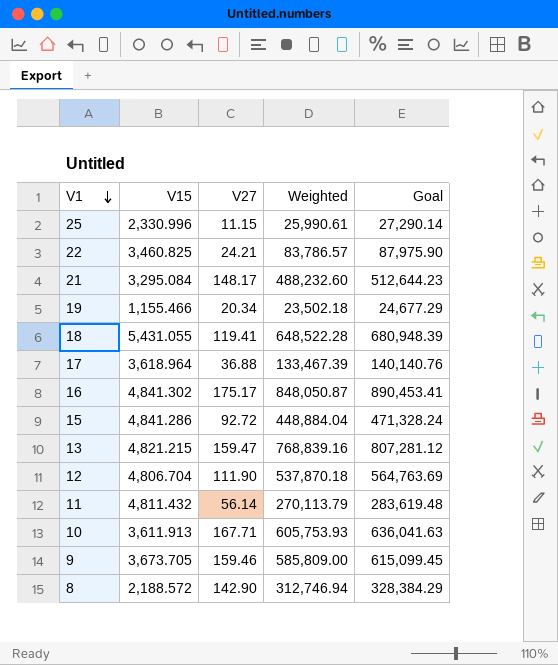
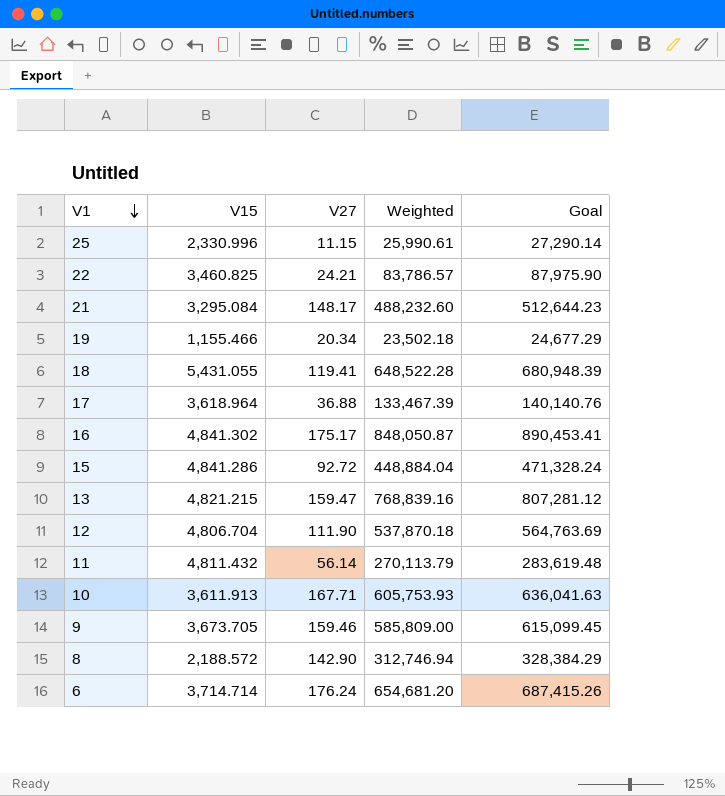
row 6: none -> 3,714.714 | 176.24 | 654,681.20 | 687,415.26

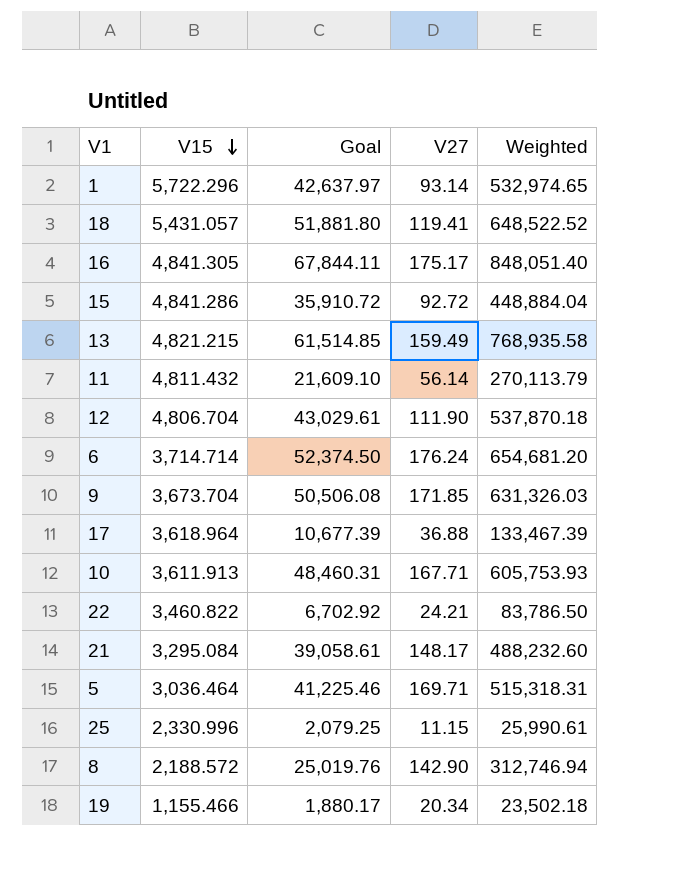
row order: V1 descending -> V15 descending
column Goal | formula: [Weighted] * 1.05 -> [Weighted] * 0.08
column Goal | position: 5 -> 3
row 1: none -> 5,722.296 | 42,637.97 | 93.14 | 532,974.65
18 | V15: 5,431.055 -> 5,431.057
18 | Weighted: 648,522.28 -> 648,522.52
16 | V15: 4,841.302 -> 4,841.305
16 | Weighted: 848,050.87 -> 848,051.40
13 | V27: 159.47 -> 159.49
13 | Weighted: 768,839.16 -> 768,935.58
9 | V15: 3,673.705 -> 3,673.704
9 | V27: 159.46 -> 171.85
9 | Weighted: 585,809.00 -> 631,326.03
22 | V15: 3,460.825 -> 3,460.822
22 | Weighted: 83,786.57 -> 83,786.50
row 5: none -> 3,036.464 | 41,225.46 | 169.71 | 515,318.31

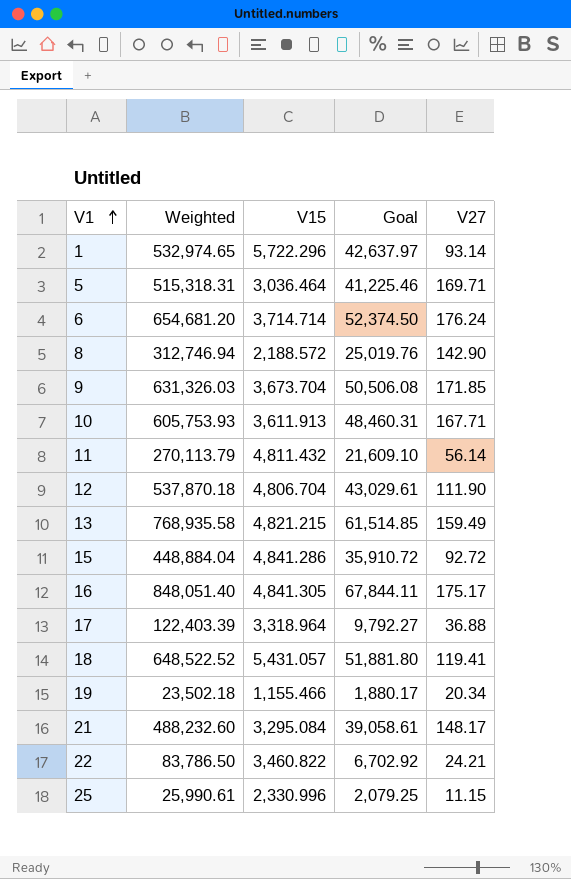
row order: V15 descending -> V1 ascending
column Weighted | position: 5 -> 2
17 | Weighted: 133,467.39 -> 122,403.39
17 | V15: 3,618.964 -> 3,318.964
17 | Goal: 10,677.39 -> 9,792.27

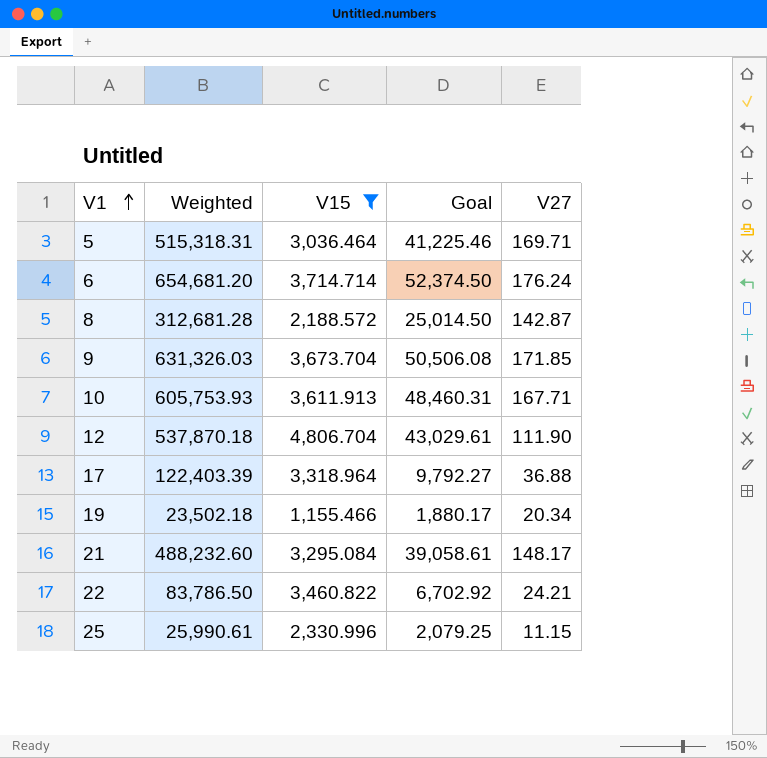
filter: none -> V15 <= 4,806.704
8 | Weighted: 312,746.94 -> 312,681.28
8 | Goal: 25,019.76 -> 25,014.50
8 | V27: 142.90 -> 142.87

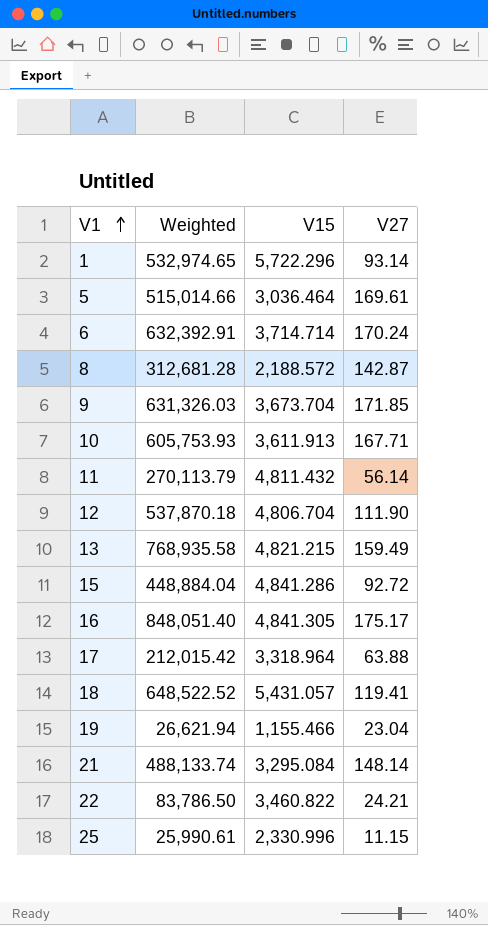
filter: V15 <= 4,806.704 -> none
column Goal | formula: [Weighted] * 0.08 -> none
5 | Weighted: 515,318.31 -> 515,014.66
5 | V27: 169.71 -> 169.61
6 | Weighted: 654,681.20 -> 632,392.91
6 | V27: 176.24 -> 170.24
17 | Weighted: 122,403.39 -> 212,015.42
17 | V27: 36.88 -> 63.88
19 | Weighted: 23,502.18 -> 26,621.94
19 | V27: 20.34 -> 23.04
21 | Weighted: 488,232.60 -> 488,133.74
21 | V27: 148.17 -> 148.14

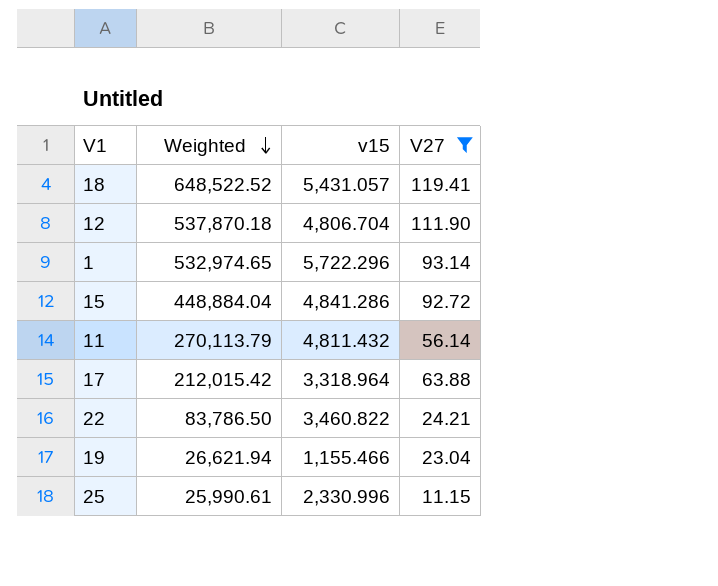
filter: none -> V27 <= 119.41
row order: V1 ascending -> Weighted descending
column name: V15 -> v15

